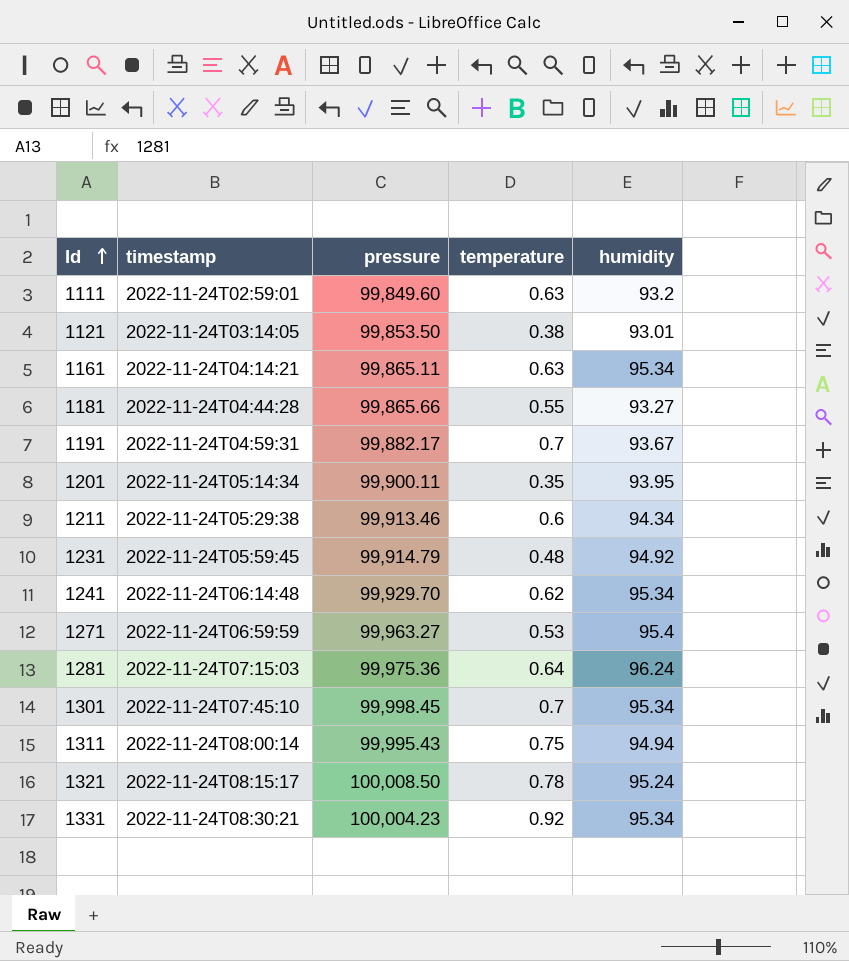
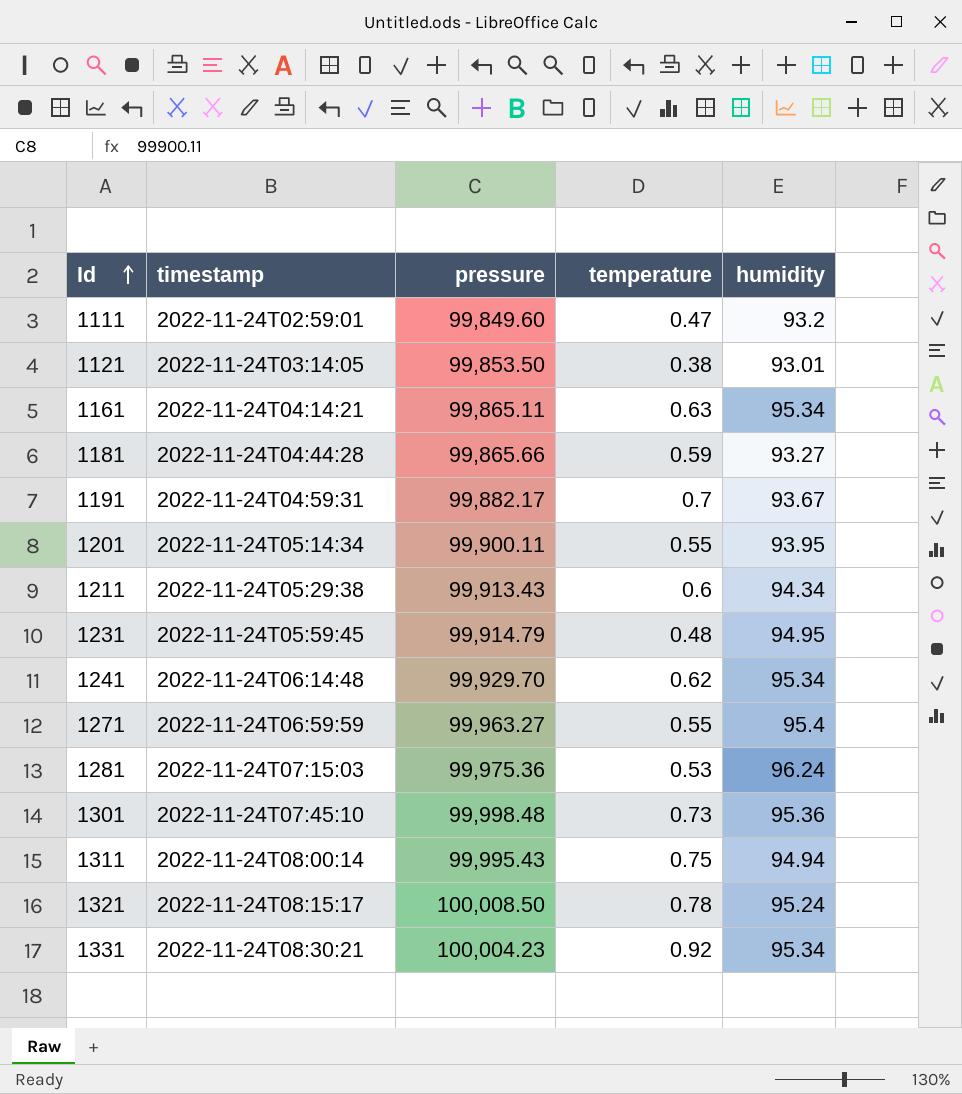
1111 | temperature: 0.63 -> 0.47
1181 | temperature: 0.55 -> 0.59
1201 | temperature: 0.35 -> 0.55
1211 | pressure: 99,913.46 -> 99,913.43
1231 | humidity: 94.92 -> 94.95
1271 | temperature: 0.53 -> 0.55
1281 | temperature: 0.64 -> 0.53
1301 | pressure: 99,998.45 -> 99,998.48
1301 | temperature: 0.7 -> 0.73
1301 | humidity: 95.34 -> 95.36

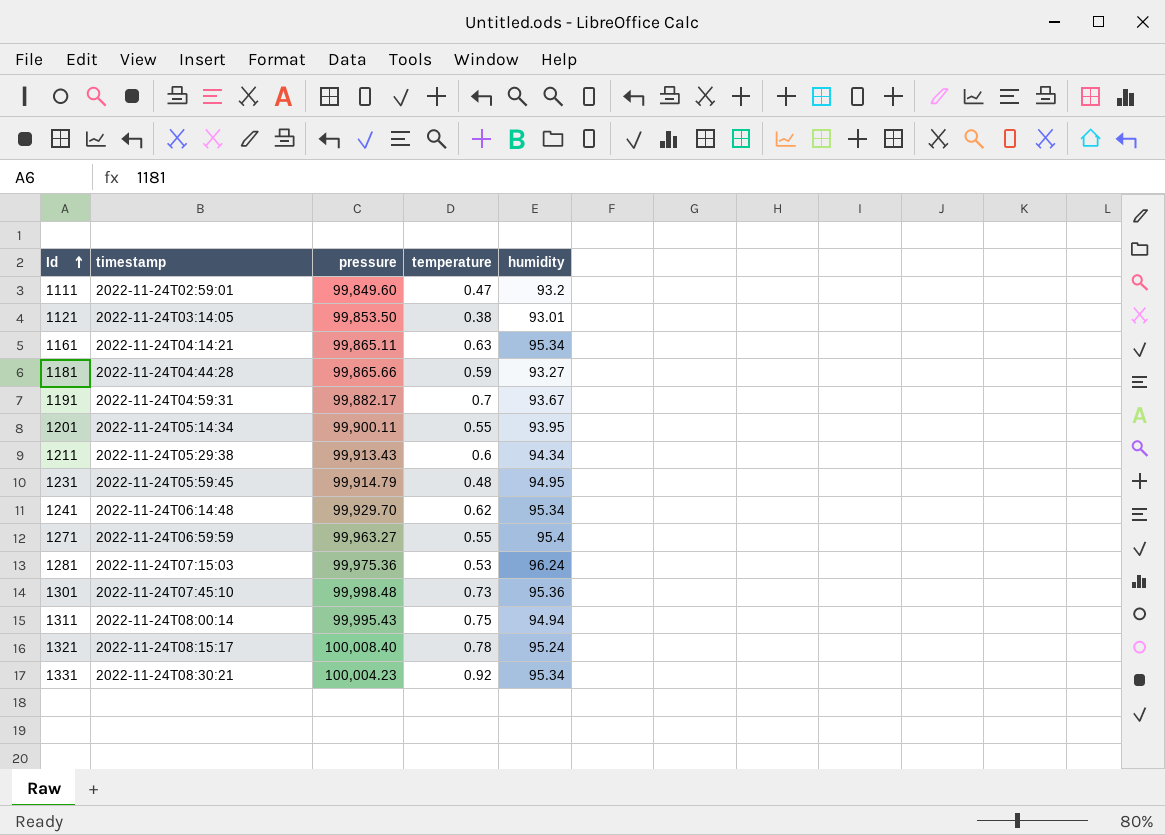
1321 | pressure: 100,008.50 -> 100,008.40

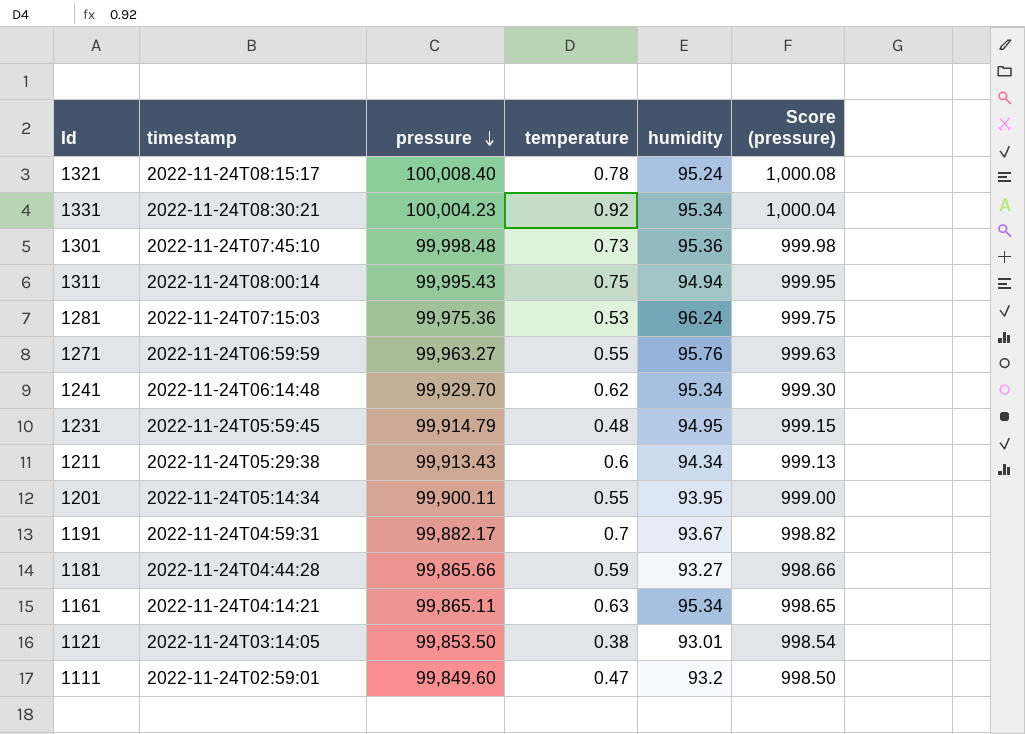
row order: Id ascending -> pressure descending
column Score (pressure) | formula: none -> [pressure] * 0.01
1271 | humidity: 95.4 -> 95.76

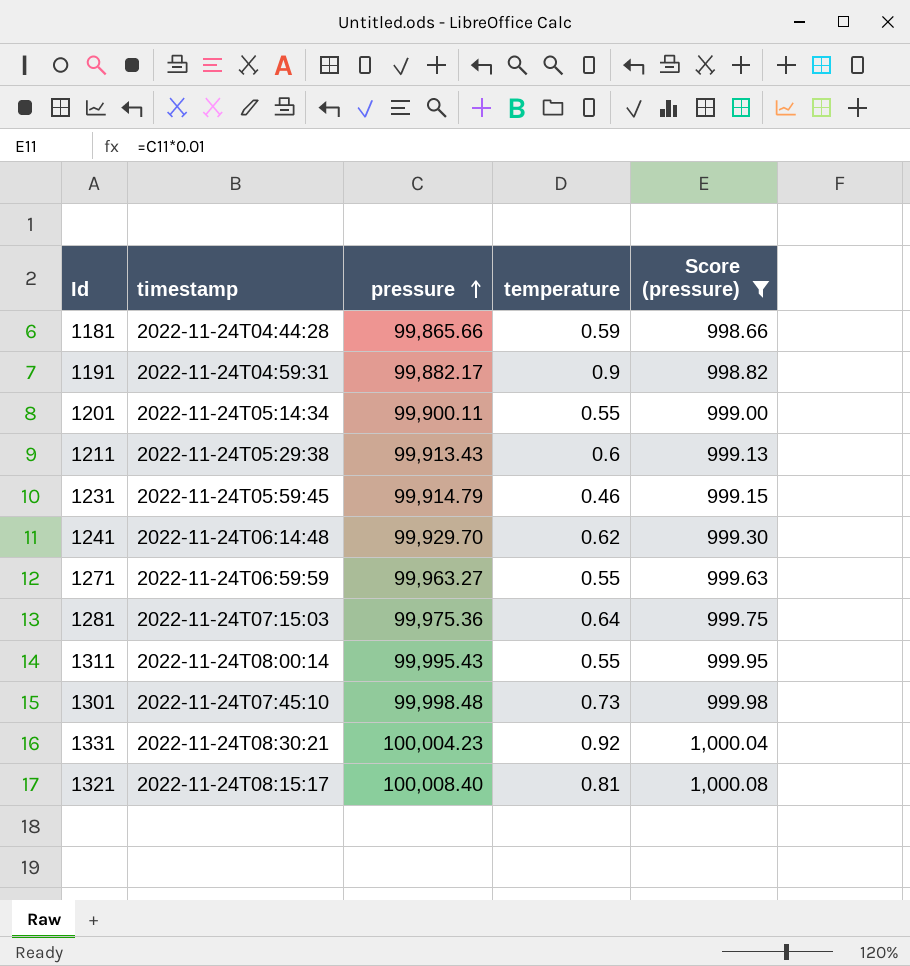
filter: none -> Score (pressure) >= 998.66
row order: pressure descending -> pressure ascending
column humidity | position: 5 -> none
1191 | temperature: 0.7 -> 0.9
1231 | temperature: 0.48 -> 0.46
1281 | temperature: 0.53 -> 0.64
1311 | temperature: 0.75 -> 0.55
1321 | temperature: 0.78 -> 0.81

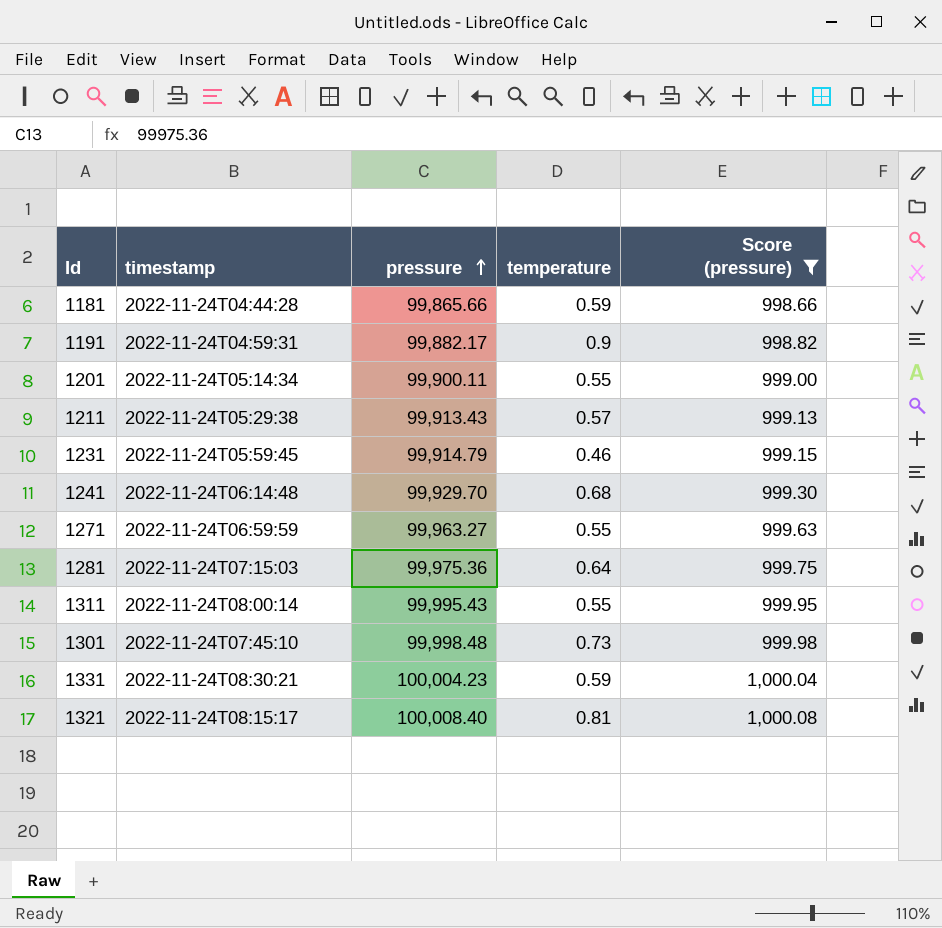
1211 | temperature: 0.6 -> 0.57
1241 | temperature: 0.62 -> 0.68
1331 | temperature: 0.92 -> 0.59

